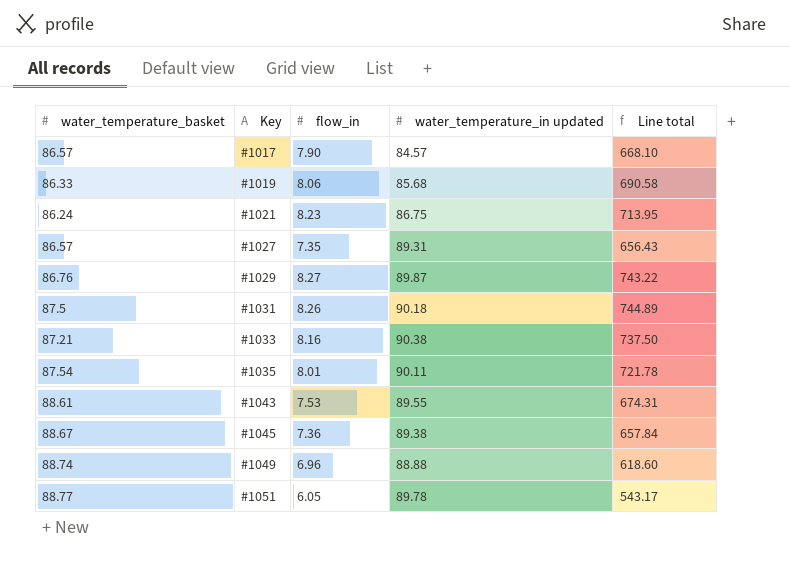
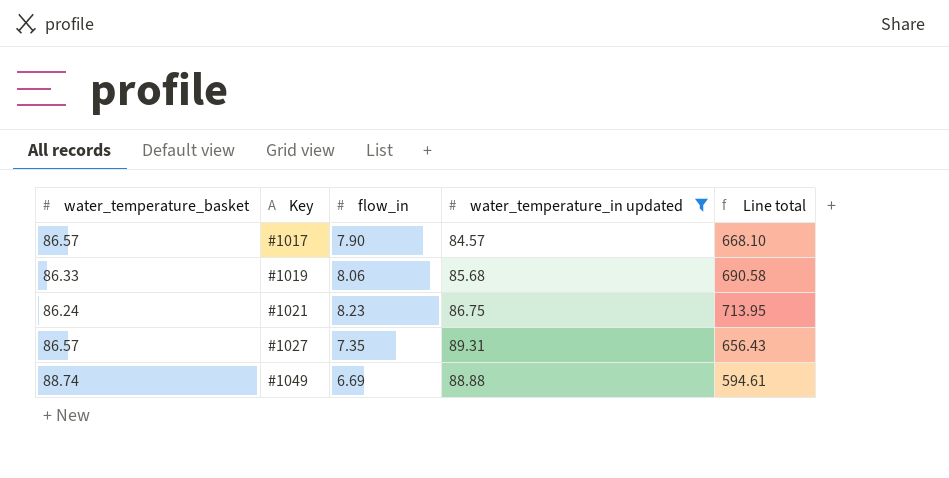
filter: none -> water_temperature_in updated <= 89.31
#1049 | flow_in: 6.96 -> 6.69
#1049 | Line total: 618.60 -> 594.61

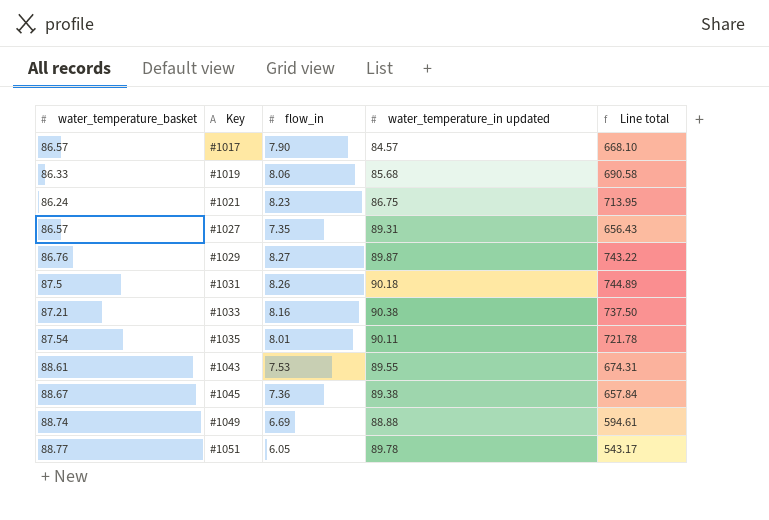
filter: water_temperature_in updated <= 89.31 -> none

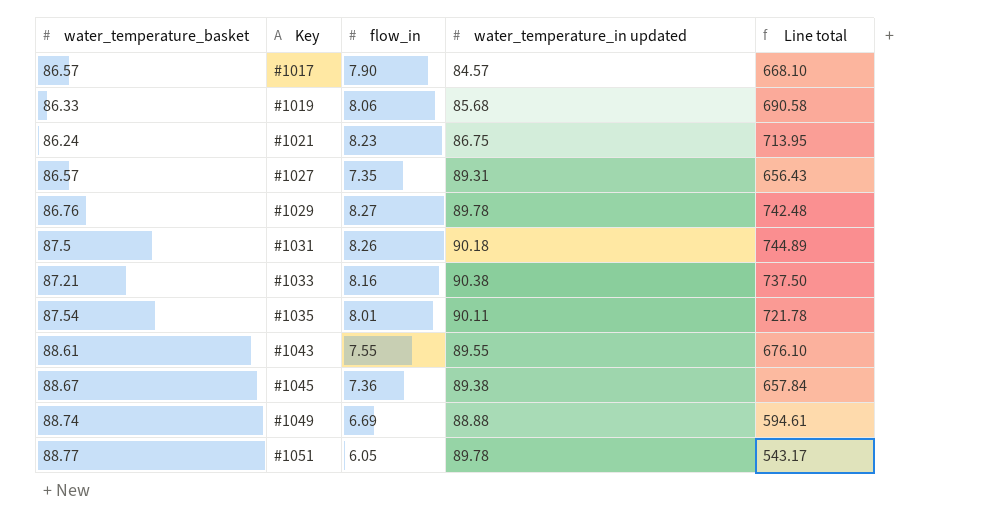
#1029 | water_temperature_in updated: 89.87 -> 89.78
#1029 | Line total: 743.22 -> 742.48
#1043 | flow_in: 7.53 -> 7.55
#1043 | Line total: 674.31 -> 676.10

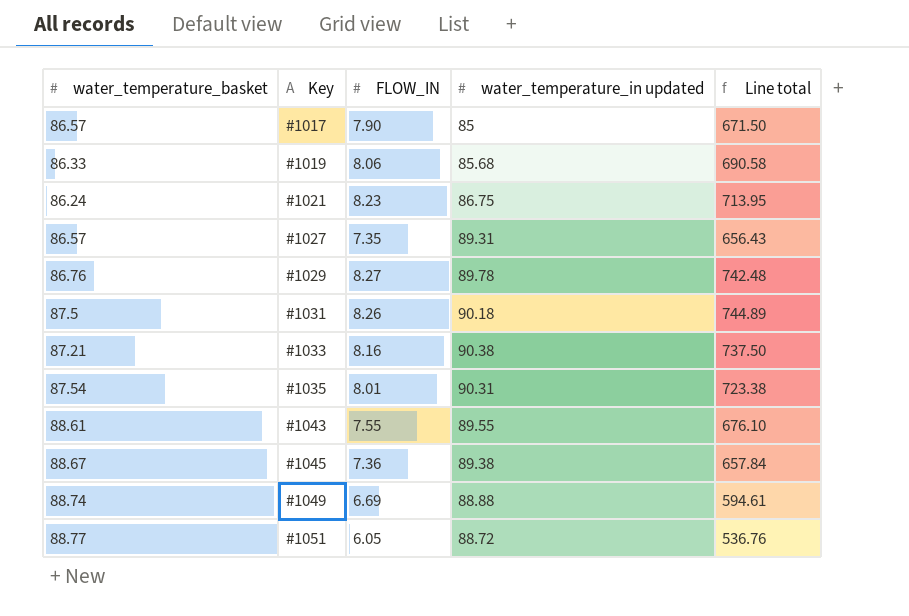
column name: flow_in -> FLOW_IN
#1017 | water_temperature_in updated: 84.57 -> 85
#1017 | Line total: 668.10 -> 671.50
#1035 | water_temperature_in updated: 90.11 -> 90.31
#1035 | Line total: 721.78 -> 723.38
#1051 | water_temperature_in updated: 89.78 -> 88.72
#1051 | Line total: 543.17 -> 536.76

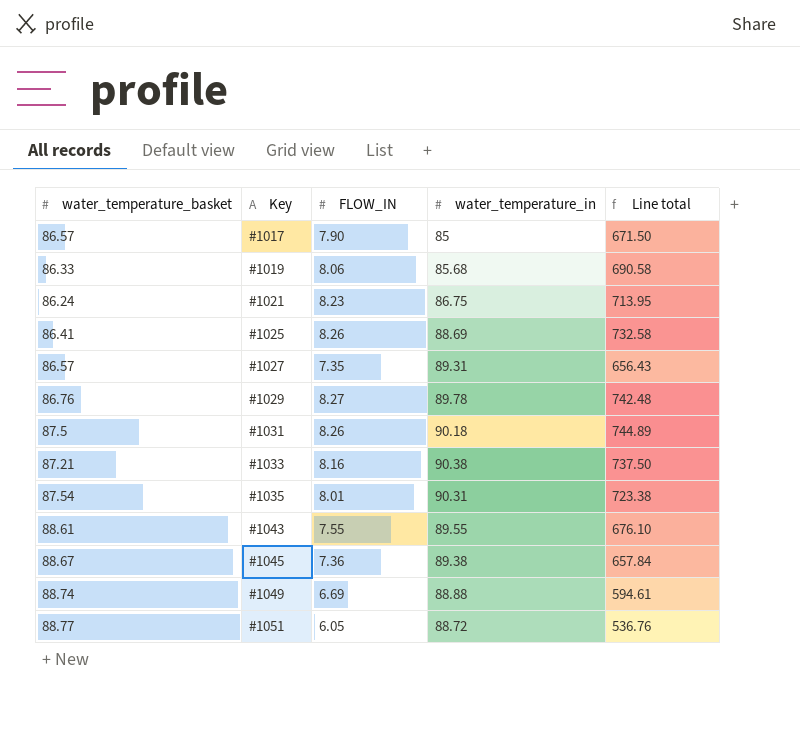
column name: water_temperature_in updated -> water_temperature_in
row #1025: none -> 86.41 | 8.26 | 88.69 | 732.58

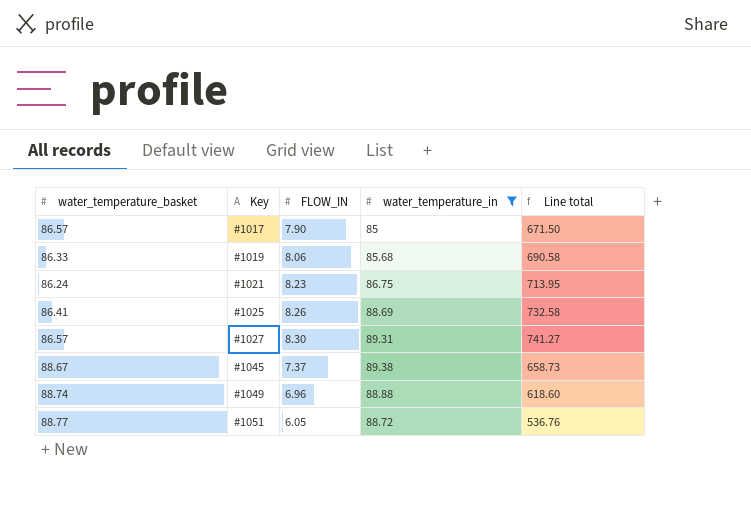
filter: none -> water_temperature_in <= 89.38
#1027 | FLOW_IN: 7.35 -> 8.30
#1027 | Line total: 656.43 -> 741.27
#1045 | FLOW_IN: 7.36 -> 7.37
#1045 | Line total: 657.84 -> 658.73
#1049 | FLOW_IN: 6.69 -> 6.96
#1049 | Line total: 594.61 -> 618.60

